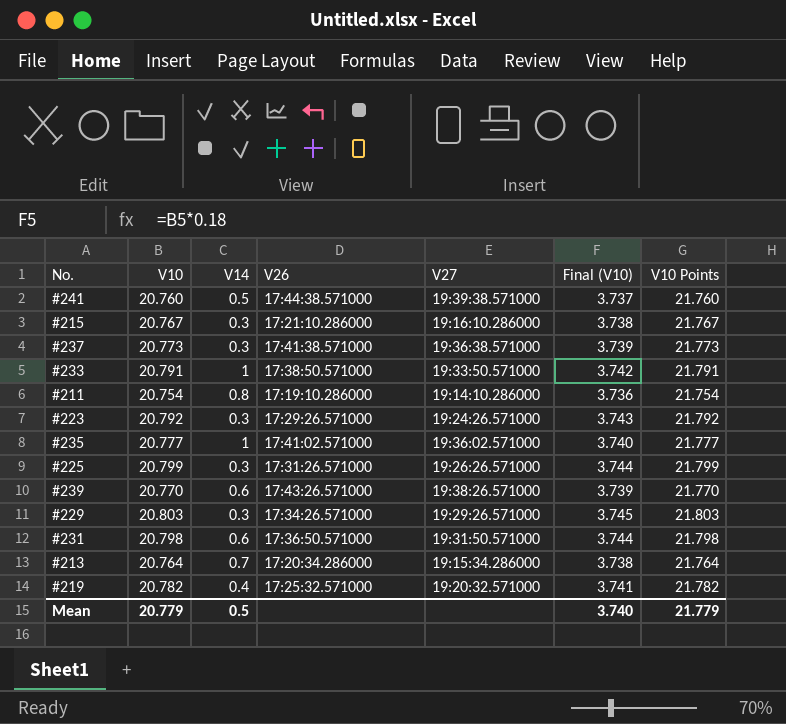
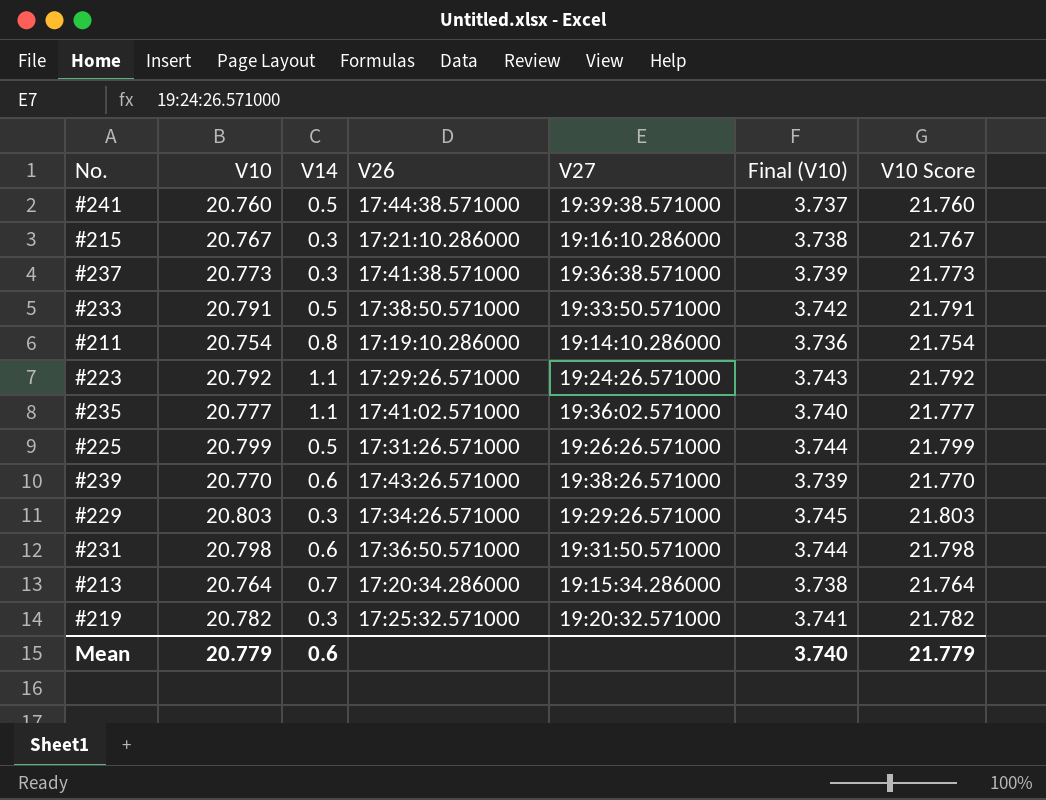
column name: V10 Points -> V10 Score
#233 | V14: 1 -> 0.5
#223 | V14: 0.3 -> 1.1
#235 | V14: 1 -> 1.1
#225 | V14: 0.3 -> 0.5
#219 | V14: 0.4 -> 0.3
Mean | V14: 0.5 -> 0.6

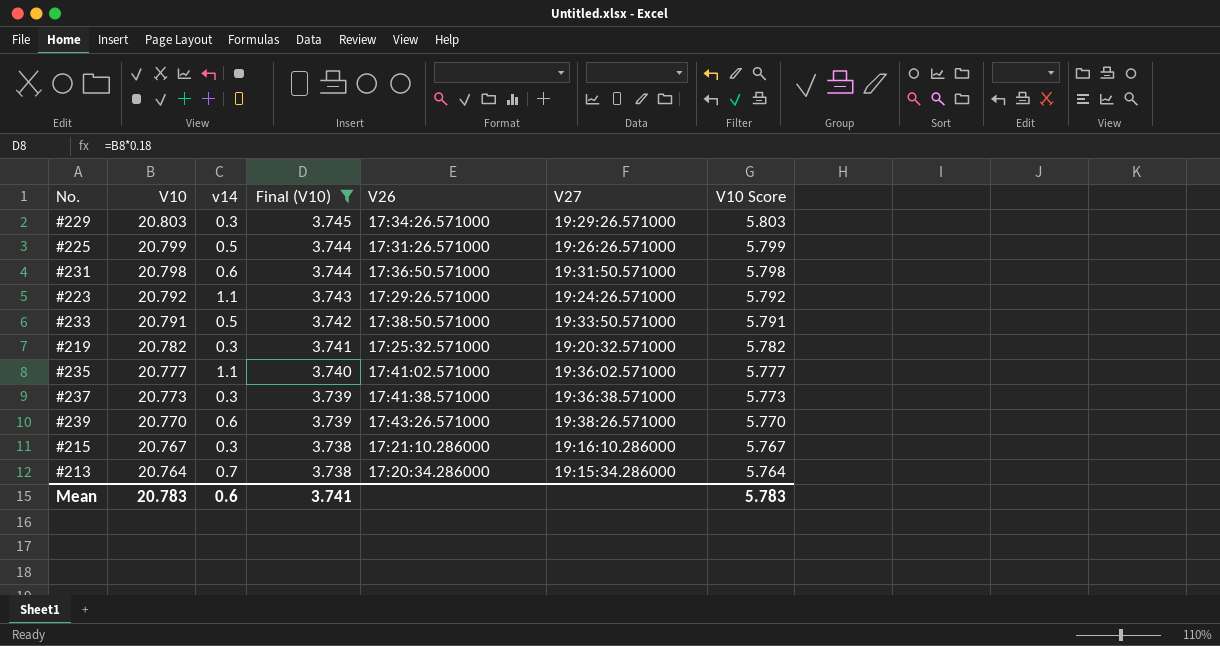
filter: none -> Final (V10) >= 3.738
row order: none -> V10 descending
column name: V14 -> v14
column Final (V10) | position: 6 -> 4
column V10 Score | formula: [V10] + 1 -> [V10] - 15
Mean | V10: 20.779 -> 20.783
Mean | Final (V10): 3.740 -> 3.741
Mean | V10 Score: 21.779 -> 5.783

